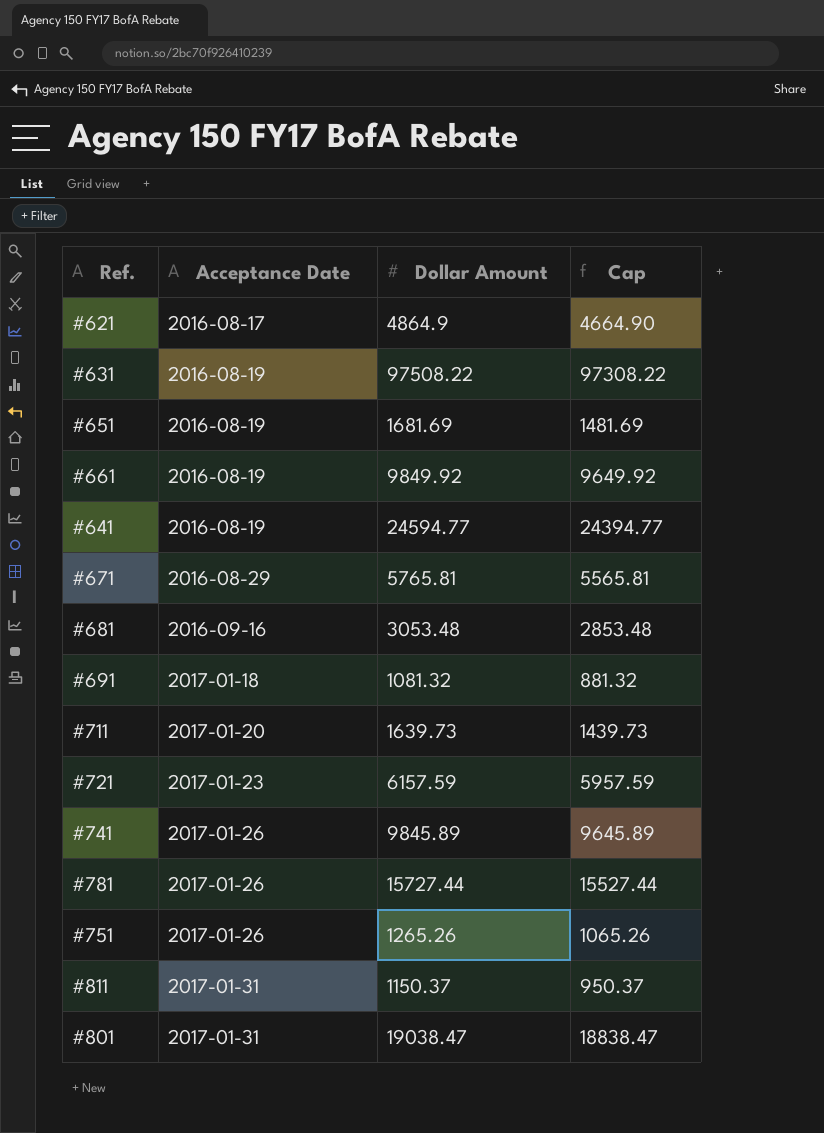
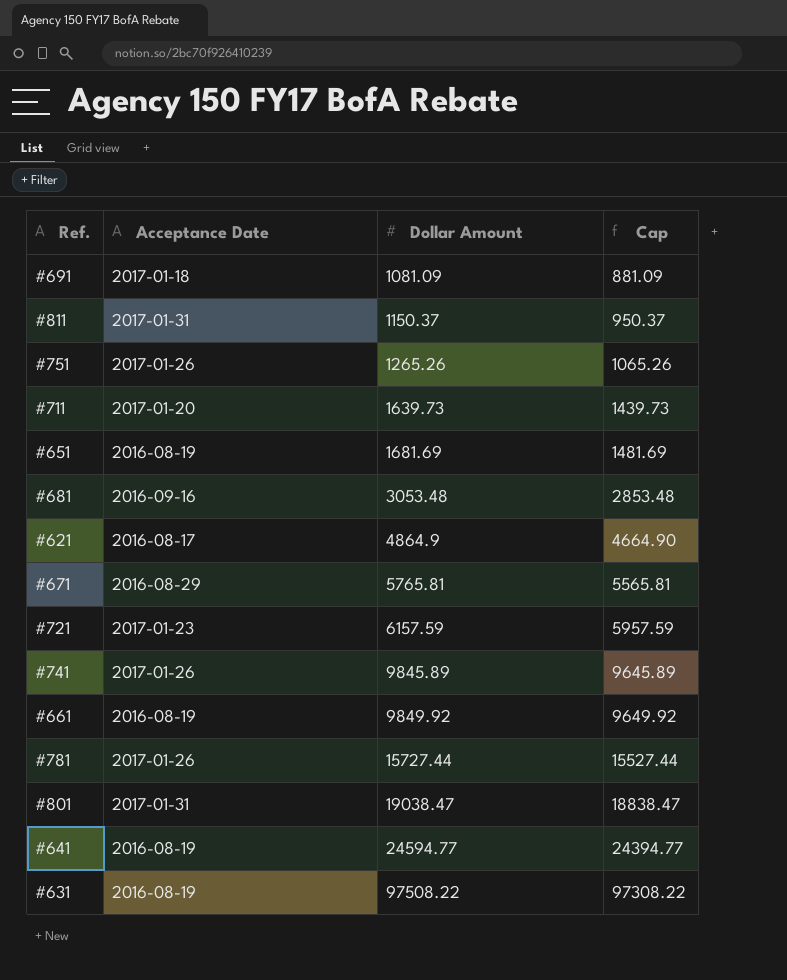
row order: Acceptance Date ascending -> Dollar Amount ascending
#691 | Dollar Amount: 1081.32 -> 1081.09
#691 | Cap: 881.32 -> 881.09

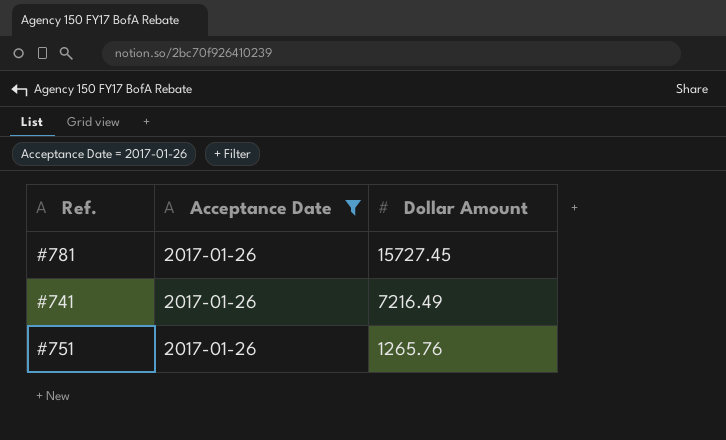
filter: none -> Acceptance Date = 2017-01-26
row order: Dollar Amount ascending -> Dollar Amount descending
column Cap | formula: [Dollar Amount] - 200 -> none
#781 | Dollar Amount: 15727.44 -> 15727.45
#741 | Dollar Amount: 9845.89 -> 7216.49
#751 | Dollar Amount: 1265.26 -> 1265.76

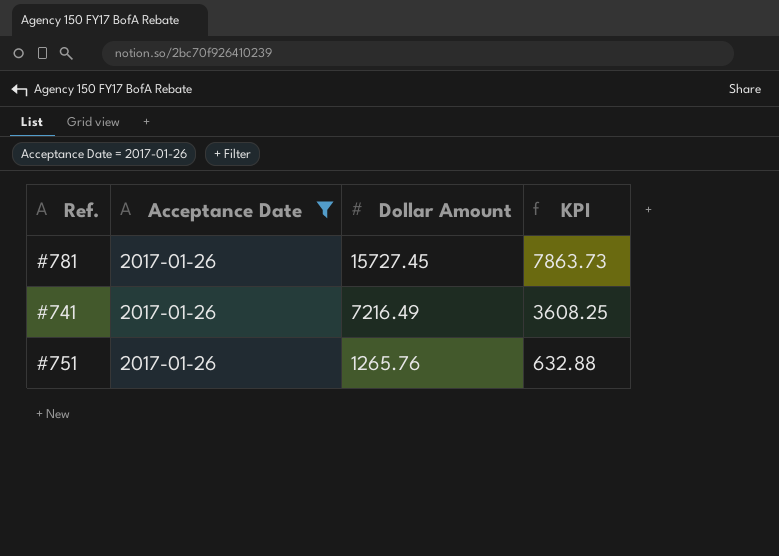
column KPI | formula: none -> [Dollar Amount] * 0.5

